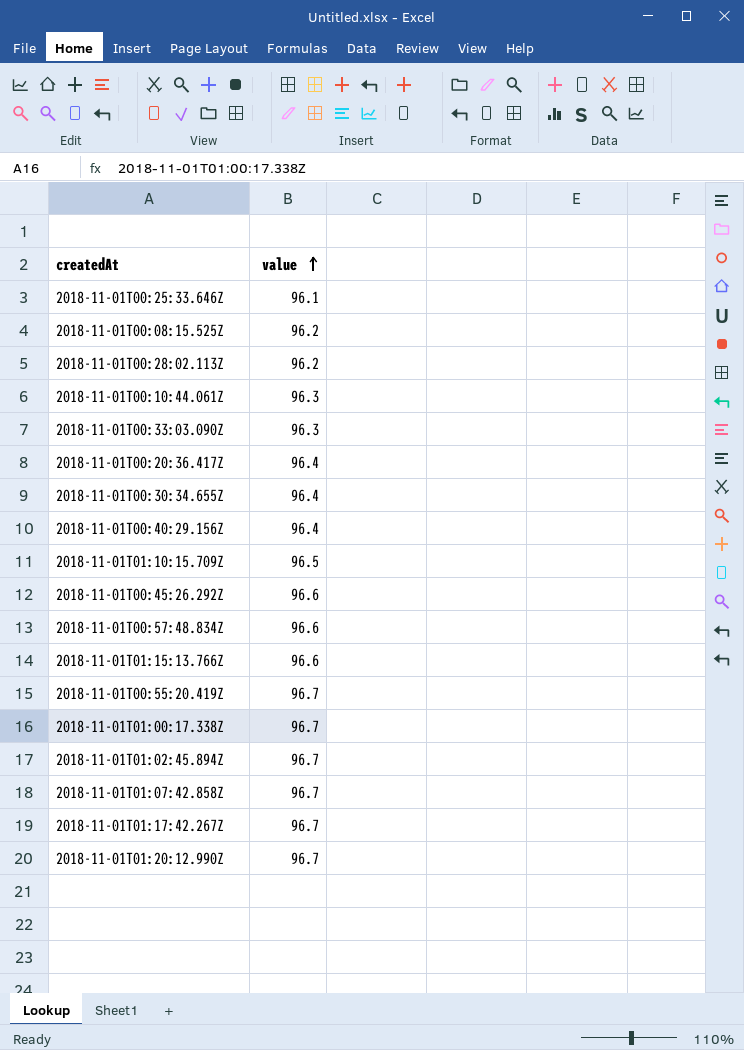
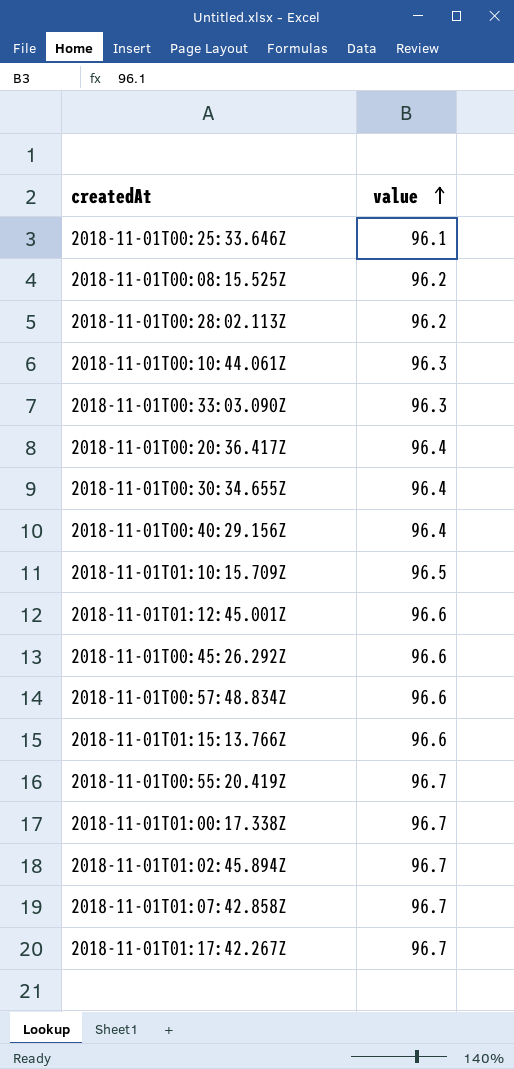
row 2018-11-01T01:20:12.990Z: 96.7 -> none
row 2018-11-01T01:12:45.001Z: none -> 96.6

